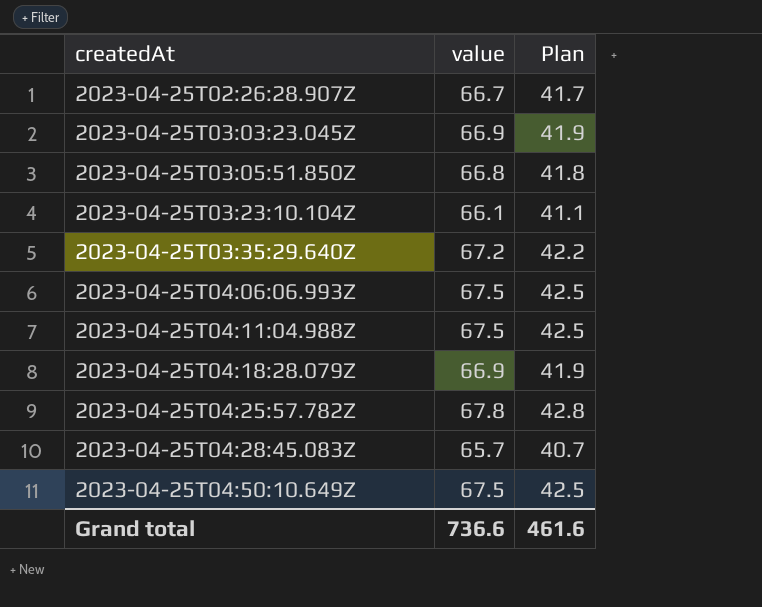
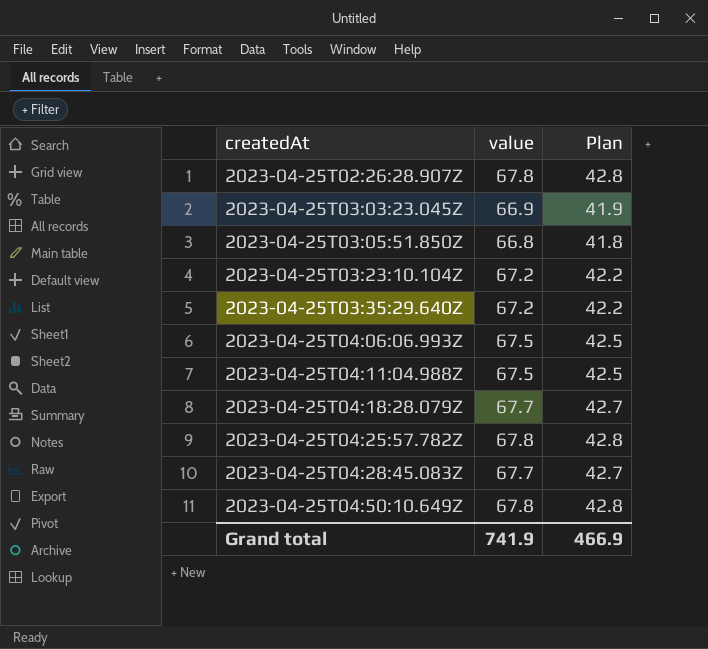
2023-04-25T02:26:28.907Z | value: 66.7 -> 67.8
2023-04-25T02:26:28.907Z | Plan: 41.7 -> 42.8
2023-04-25T03:23:10.104Z | value: 66.1 -> 67.2
2023-04-25T03:23:10.104Z | Plan: 41.1 -> 42.2
2023-04-25T04:18:28.079Z | value: 66.9 -> 67.7
2023-04-25T04:18:28.079Z | Plan: 41.9 -> 42.7
2023-04-25T04:28:45.083Z | value: 65.7 -> 67.7
2023-04-25T04:28:45.083Z | Plan: 40.7 -> 42.7
2023-04-25T04:50:10.649Z | value: 67.5 -> 67.8
2023-04-25T04:50:10.649Z | Plan: 42.5 -> 42.8
Grand total | value: 736.6 -> 741.9
Grand total | Plan: 461.6 -> 466.9

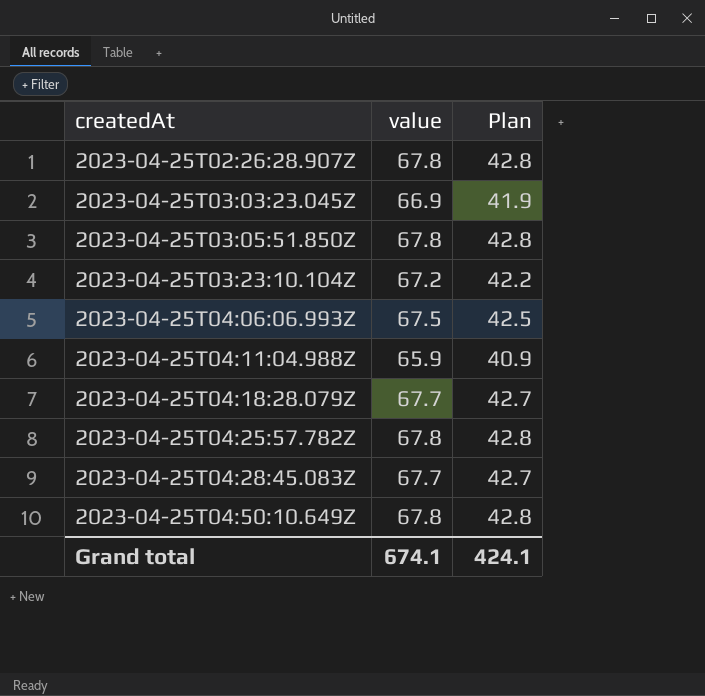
row 2023-04-25T03:35:29.640Z: 67.2 | 42.2 -> none
2023-04-25T03:05:51.850Z | value: 66.8 -> 67.8
2023-04-25T03:05:51.850Z | Plan: 41.8 -> 42.8
2023-04-25T04:11:04.988Z | value: 67.5 -> 65.9
2023-04-25T04:11:04.988Z | Plan: 42.5 -> 40.9
Grand total | value: 741.9 -> 674.1
Grand total | Plan: 466.9 -> 424.1

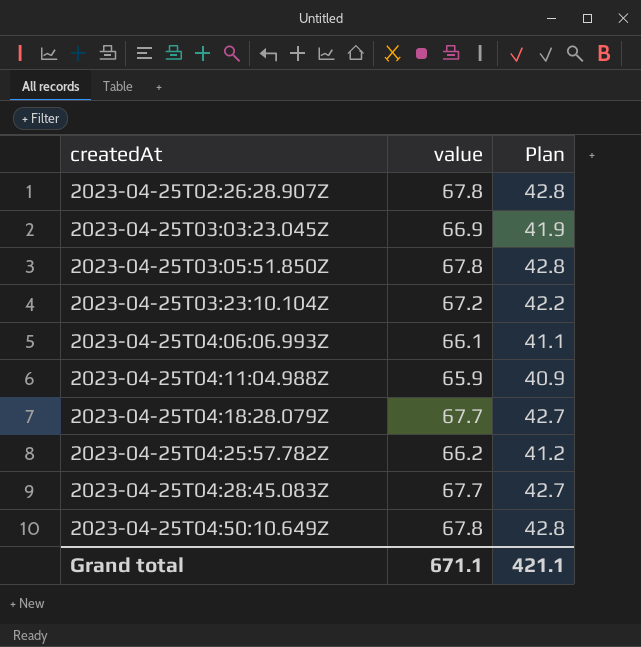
2023-04-25T04:06:06.993Z | value: 67.5 -> 66.1
2023-04-25T04:06:06.993Z | Plan: 42.5 -> 41.1
2023-04-25T04:25:57.782Z | value: 67.8 -> 66.2
2023-04-25T04:25:57.782Z | Plan: 42.8 -> 41.2
Grand total | value: 674.1 -> 671.1
Grand total | Plan: 424.1 -> 421.1

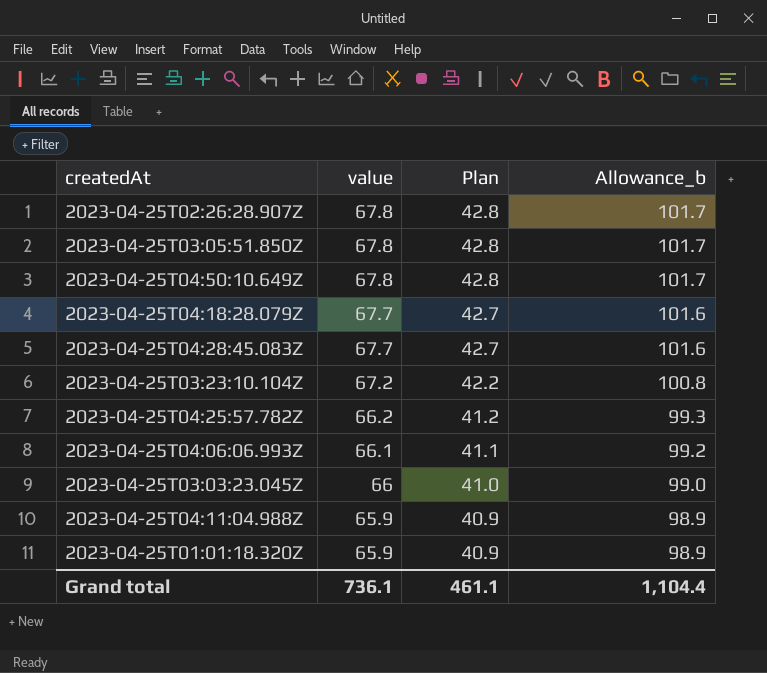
row order: createdAt ascending -> value descending
column Allowance_b | formula: none -> [value] * 1.5
2023-04-25T03:03:23.045Z | value: 66.9 -> 66
2023-04-25T03:03:23.045Z | Plan: 41.9 -> 41.0
row 2023-04-25T01:01:18.320Z: none -> 65.9 | 40.9 | 98.9
Grand total | value: 671.1 -> 736.1
Grand total | Plan: 421.1 -> 461.1

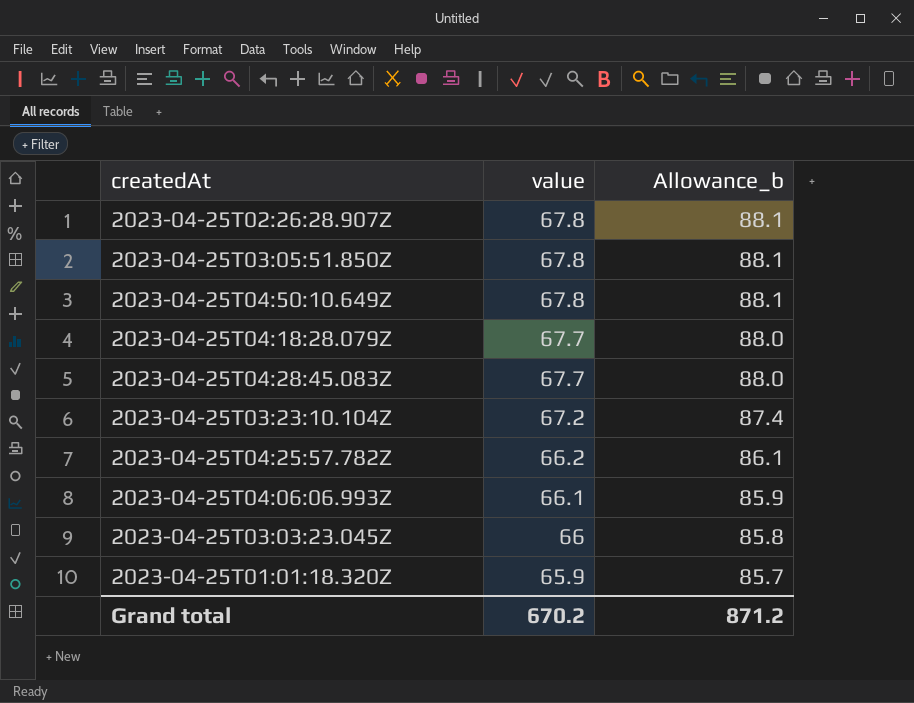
column Plan | formula: [value] - 25 -> none
column Allowance_b | formula: [value] * 1.5 -> [value] * 1.3
row 2023-04-25T04:11:04.988Z: 65.9 | 40.9 | 98.9 -> none
Grand total | value: 736.1 -> 670.2
Grand total | Allowance_b: 1,104.4 -> 871.2

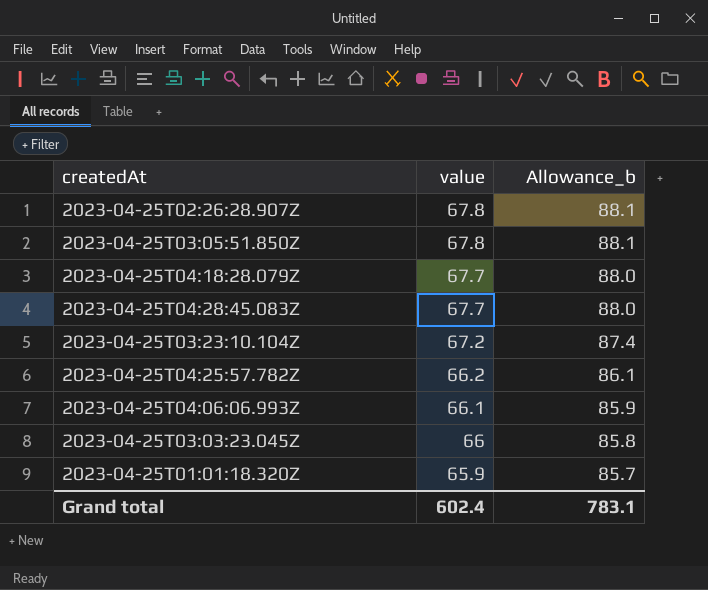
row 2023-04-25T04:50:10.649Z: 67.8 | 88.1 -> none
Grand total | value: 670.2 -> 602.4
Grand total | Allowance_b: 871.2 -> 783.1

